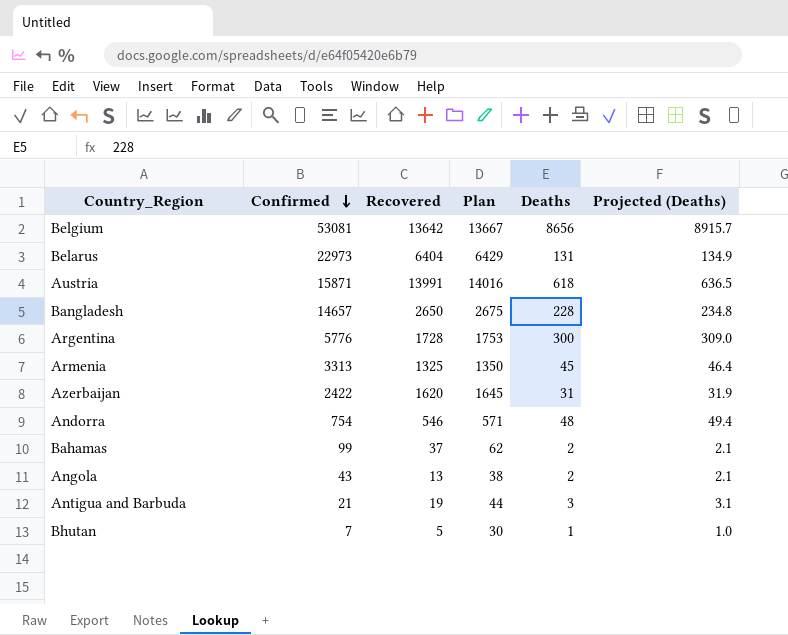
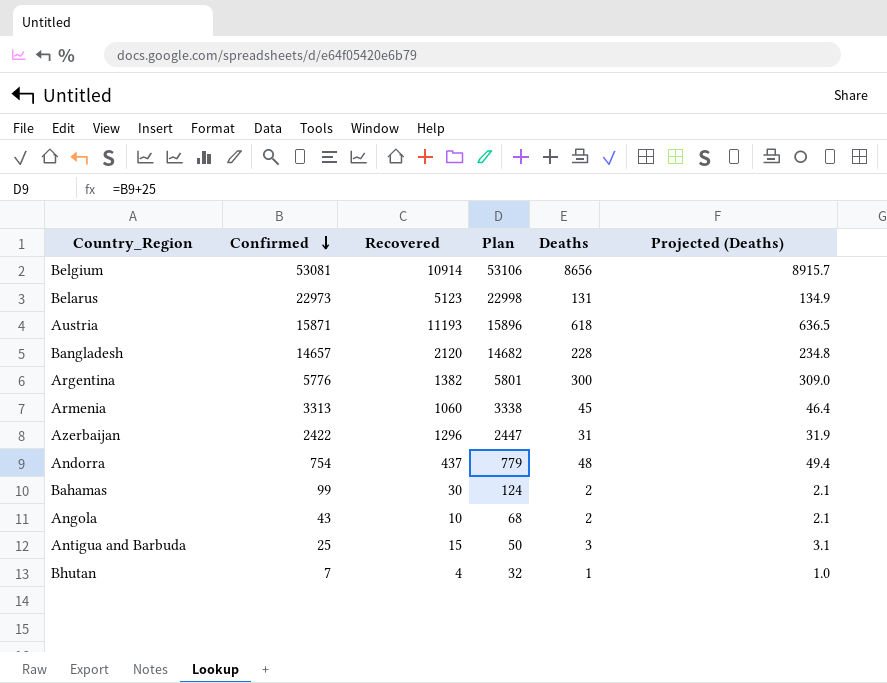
column Plan | formula: [Recovered] + 25 -> [Confirmed] + 25
Belgium | Recovered: 13642 -> 10914
Belarus | Recovered: 6404 -> 5123
Austria | Recovered: 13991 -> 11193
Bangladesh | Recovered: 2650 -> 2120
Argentina | Recovered: 1728 -> 1382
Armenia | Recovered: 1325 -> 1060
Azerbaijan | Recovered: 1620 -> 1296
Andorra | Recovered: 546 -> 437
Bahamas | Recovered: 37 -> 30
Angola | Recovered: 13 -> 10
Antigua and Barbuda | Confirmed: 21 -> 25
Antigua and Barbuda | Recovered: 19 -> 15
Bhutan | Recovered: 5 -> 4

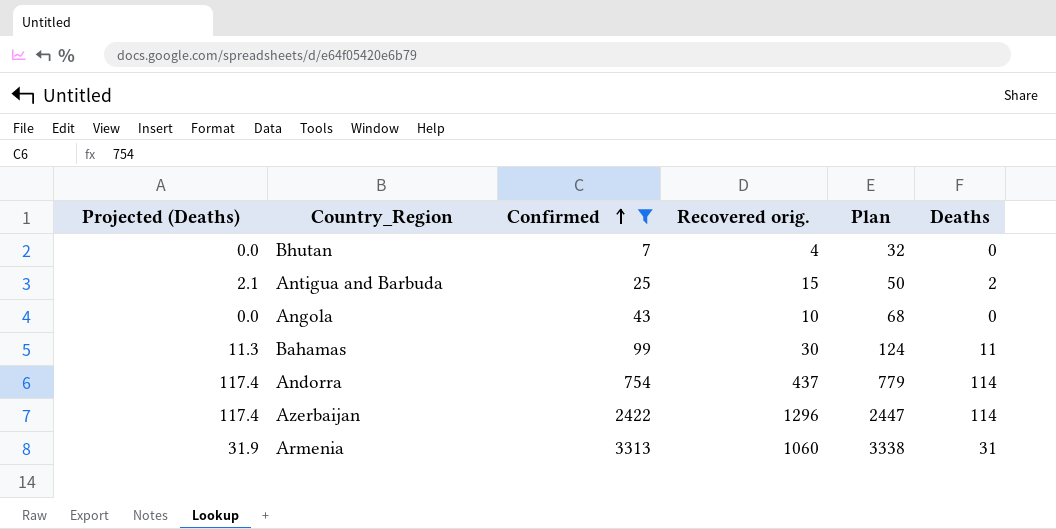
filter: none -> Confirmed <= 3313
row order: Confirmed descending -> Confirmed ascending
column Projected (Deaths) | position: 6 -> 1
column name: Recovered -> Recovered orig.
Bhutan | Projected (Deaths): 1.0 -> 0.0
Bhutan | Deaths: 1 -> 0
Antigua and Barbuda | Projected (Deaths): 3.1 -> 2.1
Antigua and Barbuda | Deaths: 3 -> 2
Angola | Projected (Deaths): 2.1 -> 0.0
Angola | Deaths: 2 -> 0
Bahamas | Projected (Deaths): 2.1 -> 11.3
Bahamas | Deaths: 2 -> 11
Andorra | Projected (Deaths): 49.4 -> 117.4
Andorra | Deaths: 48 -> 114
Azerbaijan | Projected (Deaths): 31.9 -> 117.4
Azerbaijan | Deaths: 31 -> 114
Armenia | Projected (Deaths): 46.4 -> 31.9
Armenia | Deaths: 45 -> 31

